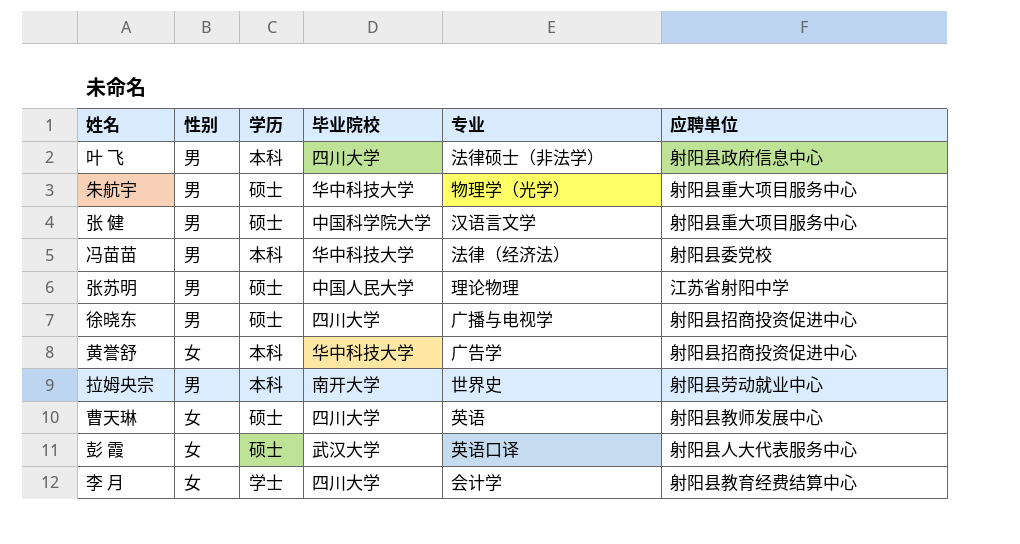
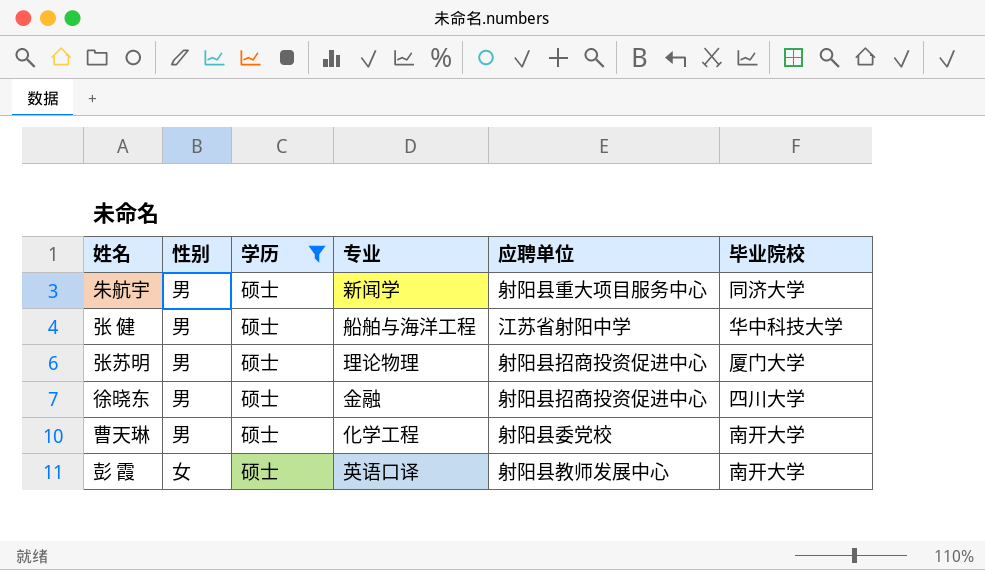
filter: none -> 学历 = 硕士
column 毕业院校 | position: 4 -> 6
朱航宇 | 专业: 物理学（光学） -> 新闻学
朱航宇 | 毕业院校: 华中科技大学 -> 同济大学
张 健 | 专业: 汉语言文学 -> 船舶与海洋工程
张 健 | 应聘单位: 射阳县重大项目服务中心 -> 江苏省射阳中学
张 健 | 毕业院校: 中国科学院大学 -> 华中科技大学
张苏明 | 应聘单位: 江苏省射阳中学 -> 射阳县招商投资促进中心
张苏明 | 毕业院校: 中国人民大学 -> 厦门大学
徐晓东 | 专业: 广播与电视学 -> 金融
曹天琳 | 性别: 女 -> 男
曹天琳 | 专业: 英语 -> 化学工程
曹天琳 | 应聘单位: 射阳县教师发展中心 -> 射阳县委党校
曹天琳 | 毕业院校: 四川大学 -> 南开大学
彭 霞 | 应聘单位: 射阳县人大代表服务中心 -> 射阳县教师发展中心
彭 霞 | 毕业院校: 武汉大学 -> 南开大学

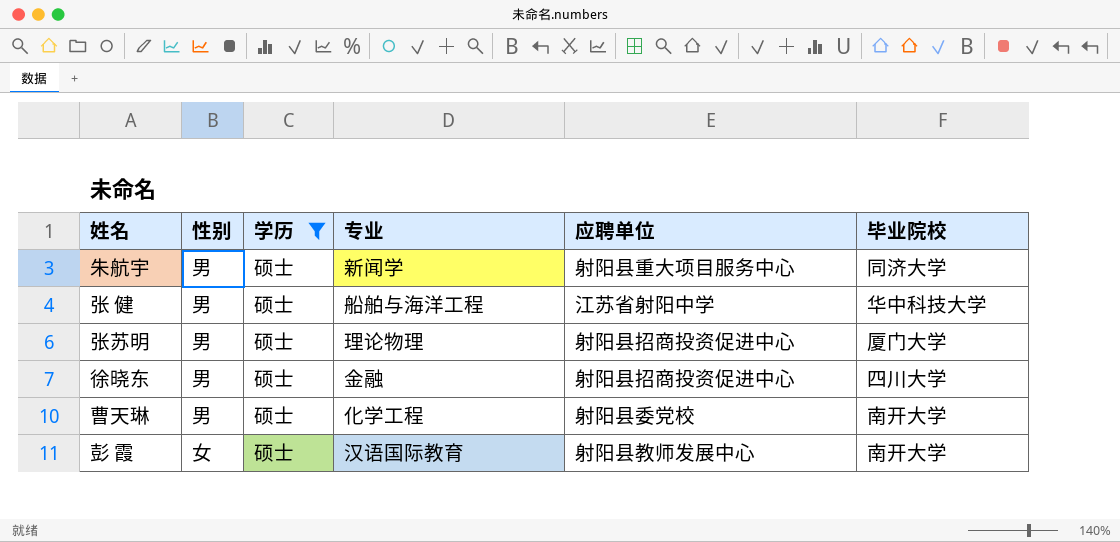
彭 霞 | 专业: 英语口译 -> 汉语国际教育

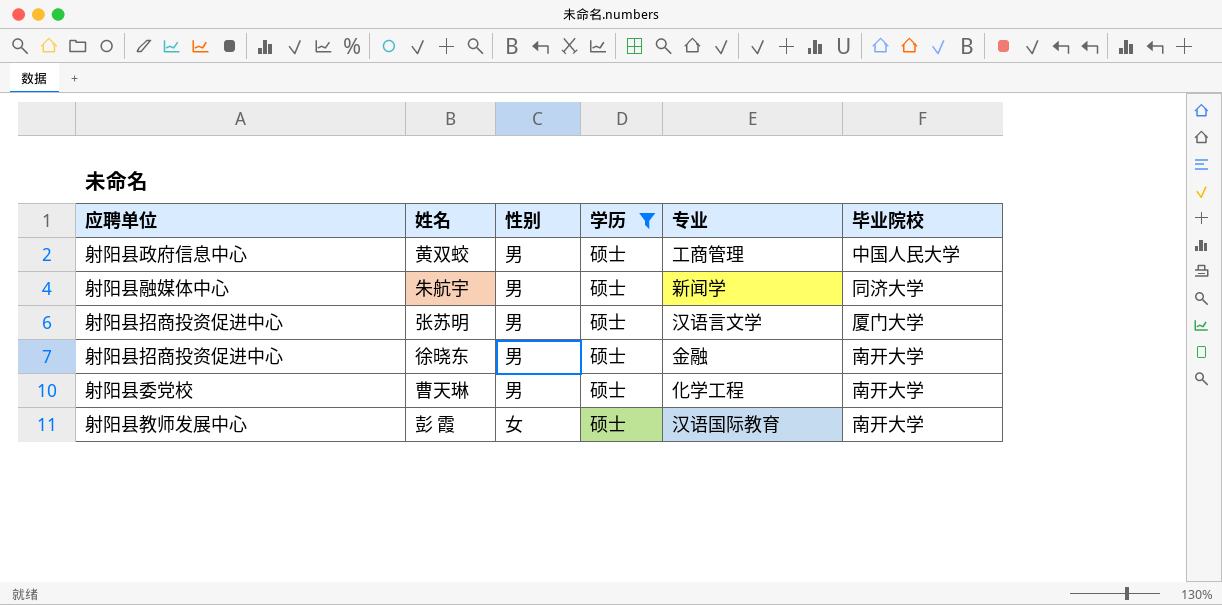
column 应聘单位 | position: 5 -> 1
row 张 健: 男 | 硕士 | 船舶与海洋工程 | 江苏省射阳中学 | 华中科技大学 -> none
row 黄双蛟: none -> 射阳县政府信息中心 | 男 | 硕士 | 工商管理 | 中国人民大学
朱航宇 | 应聘单位: 射阳县重大项目服务中心 -> 射阳县融媒体中心
张苏明 | 专业: 理论物理 -> 汉语言文学
徐晓东 | 毕业院校: 四川大学 -> 南开大学

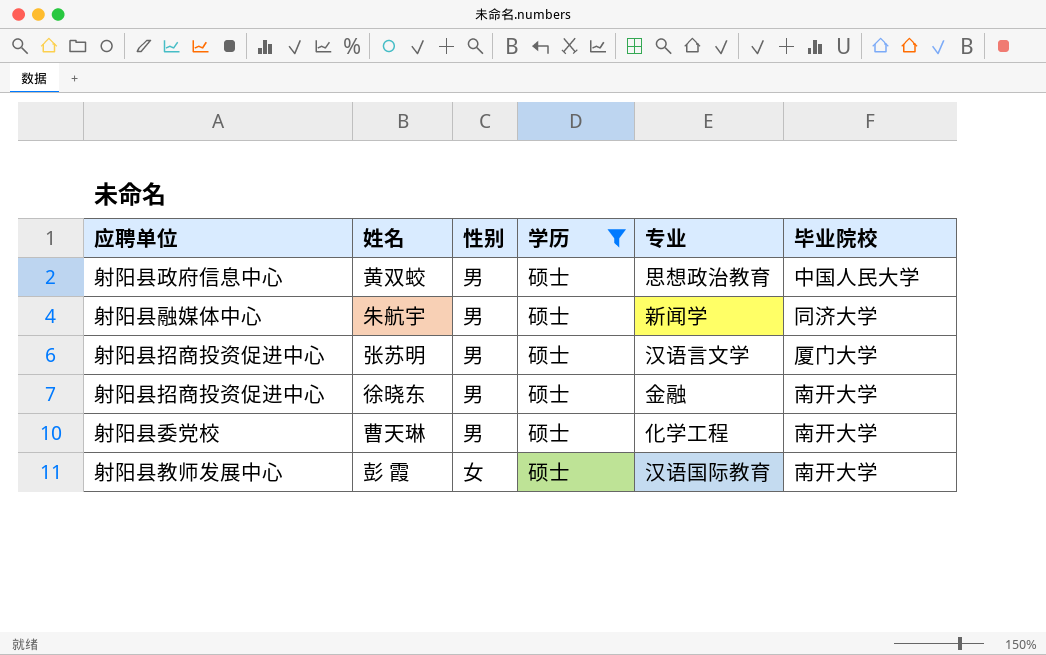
黄双蛟 | 专业: 工商管理 -> 思想政治教育

